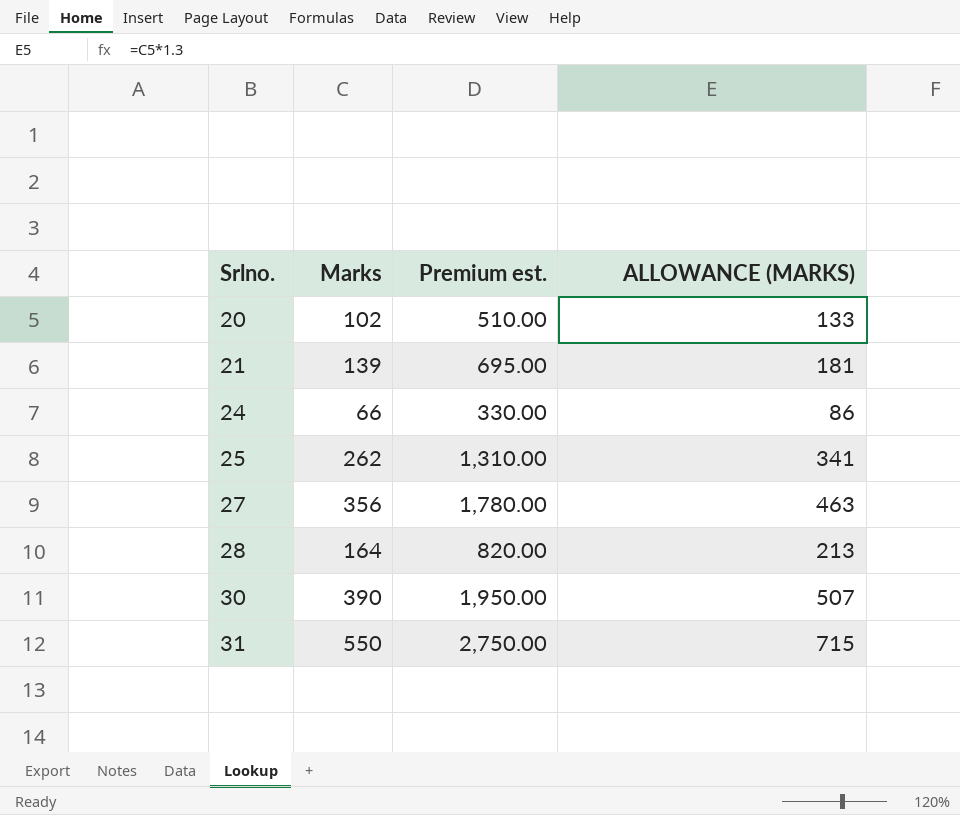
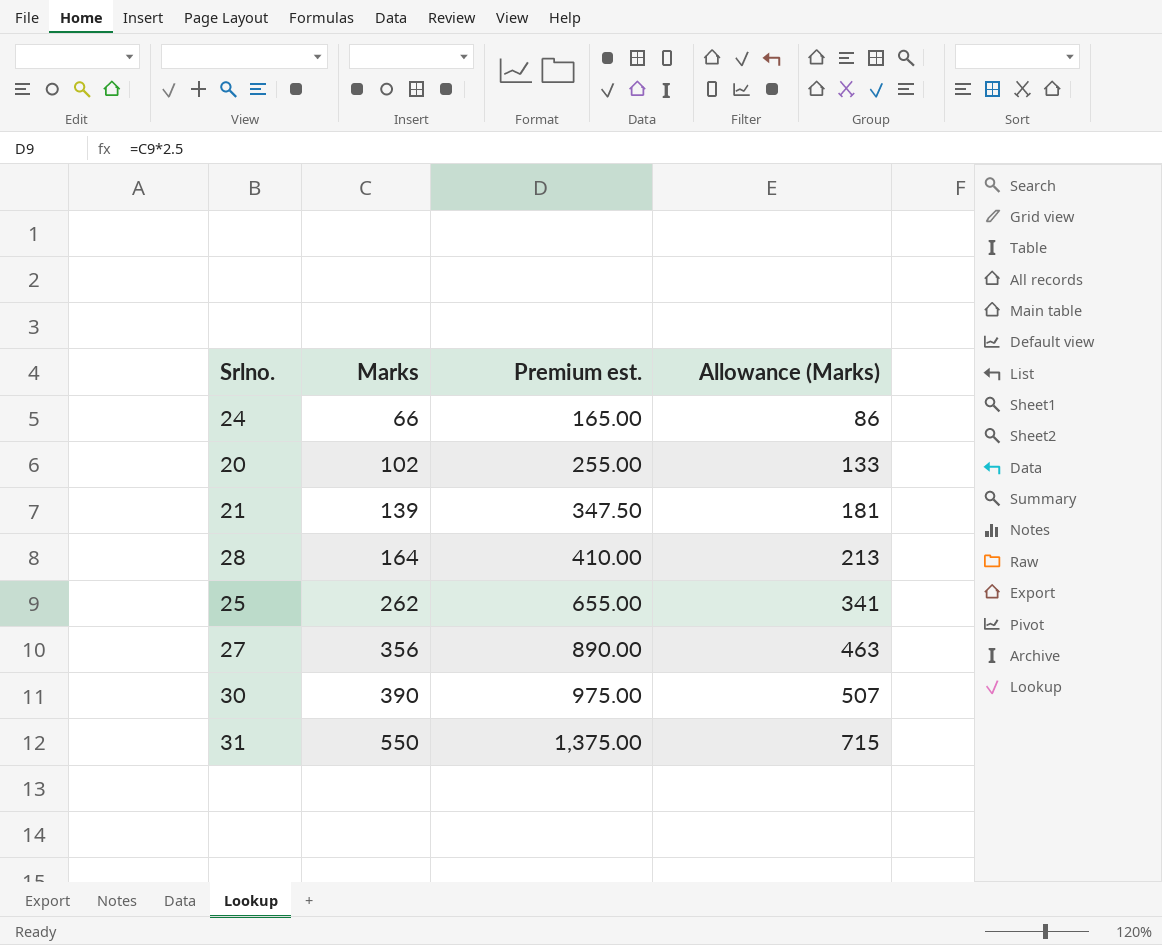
row order: Srlno. ascending -> Marks ascending
column Premium est. | formula: [Marks] * 5 -> [Marks] * 2.5
column name: ALLOWANCE (MARKS) -> Allowance (Marks)

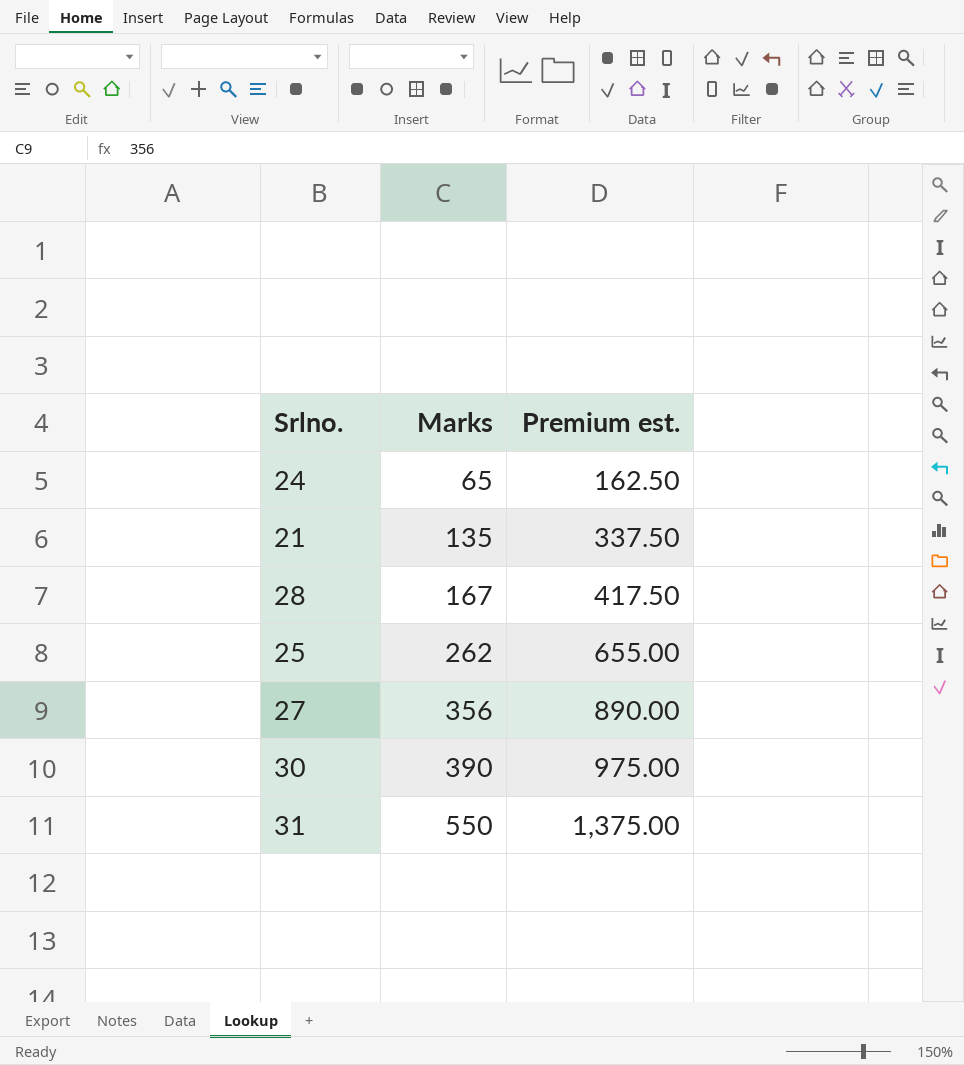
column Allowance (Marks) | formula: [Marks] * 1.3 -> none
row 20: 102 | 255.00 | 133 -> none
24 | Marks: 66 -> 65
24 | Premium est.: 165.00 -> 162.50
21 | Marks: 139 -> 135
21 | Premium est.: 347.50 -> 337.50
28 | Marks: 164 -> 167
28 | Premium est.: 410.00 -> 417.50

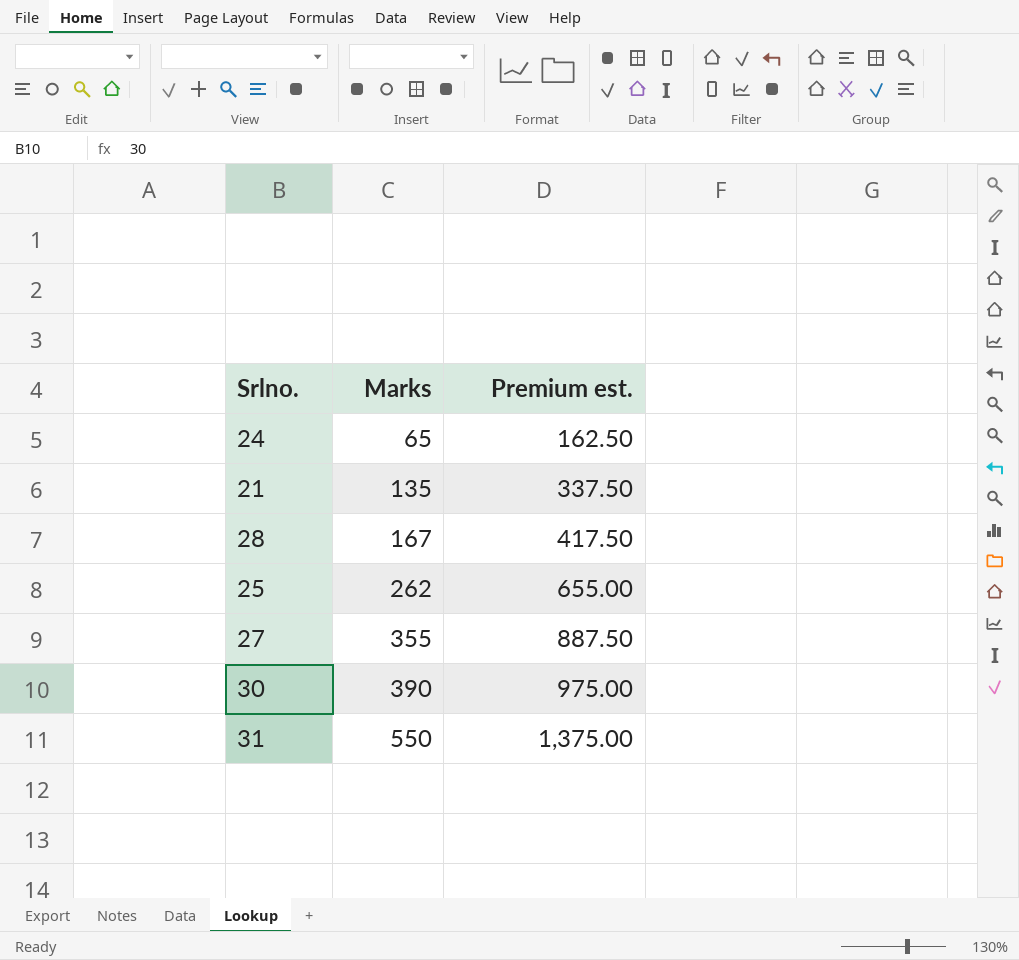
27 | Marks: 356 -> 355
27 | Premium est.: 890.00 -> 887.50

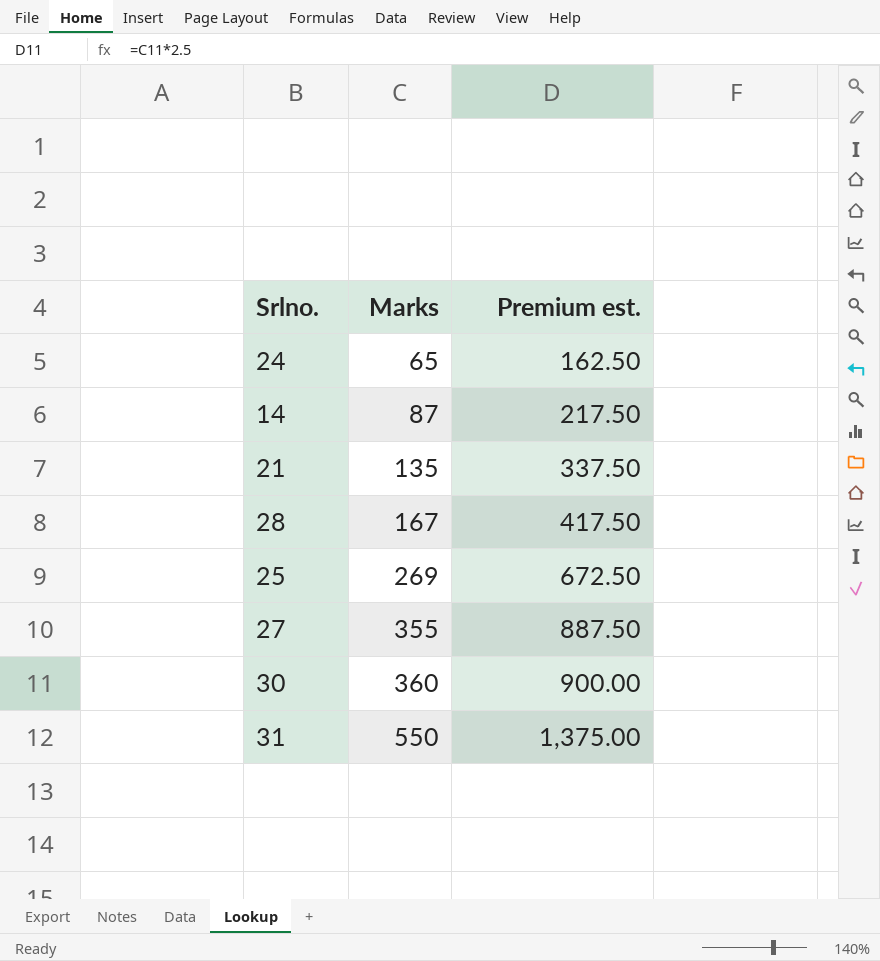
row 14: none -> 87 | 217.50
25 | Marks: 262 -> 269
25 | Premium est.: 655.00 -> 672.50
30 | Marks: 390 -> 360
30 | Premium est.: 975.00 -> 900.00

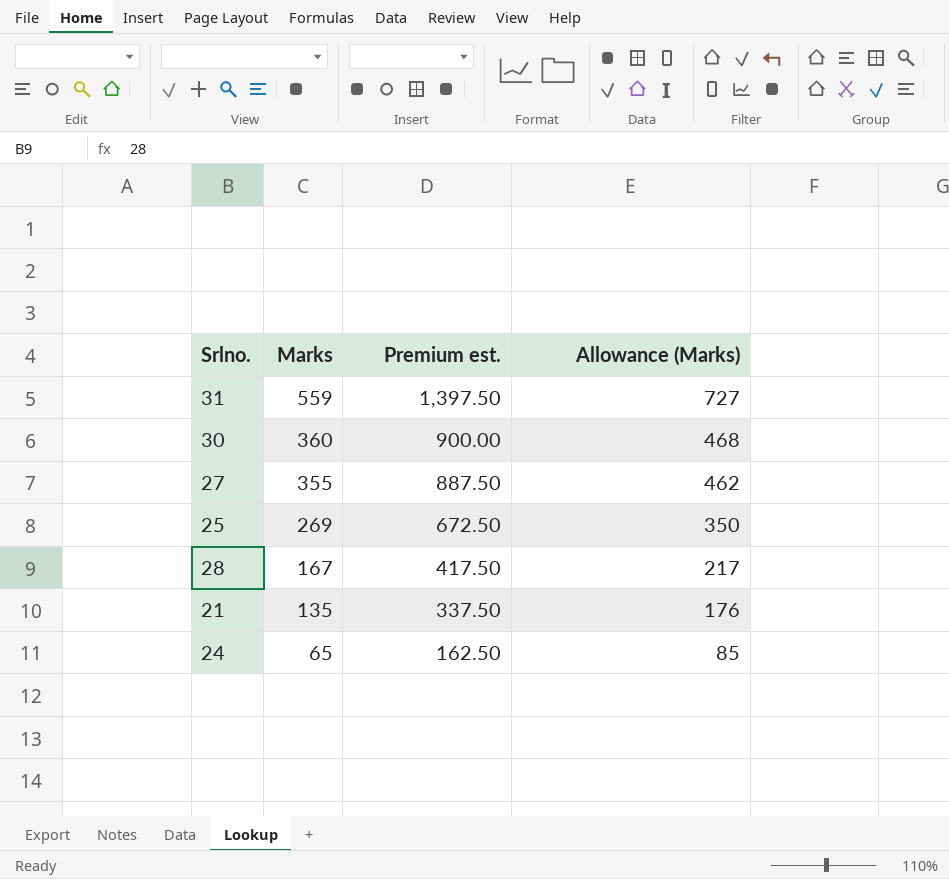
row order: Marks ascending -> Marks descending
column Allowance (Marks) | formula: none -> [Marks] * 1.3
row 14: 87 | 217.50 -> none
31 | Marks: 550 -> 559
31 | Premium est.: 1,375.00 -> 1,397.50

